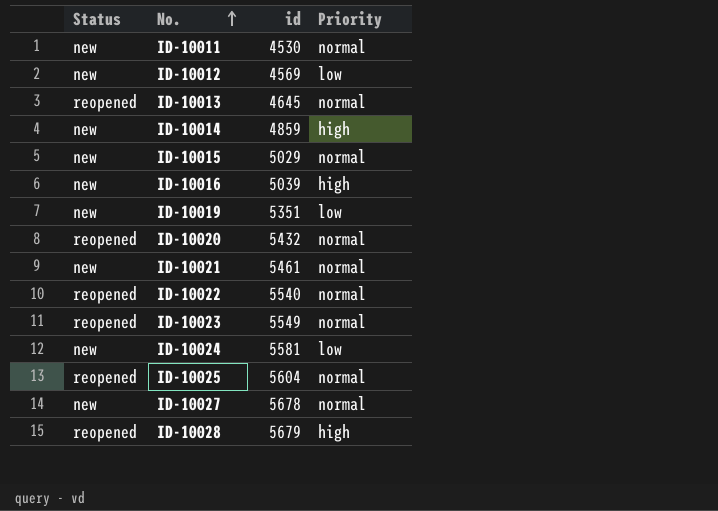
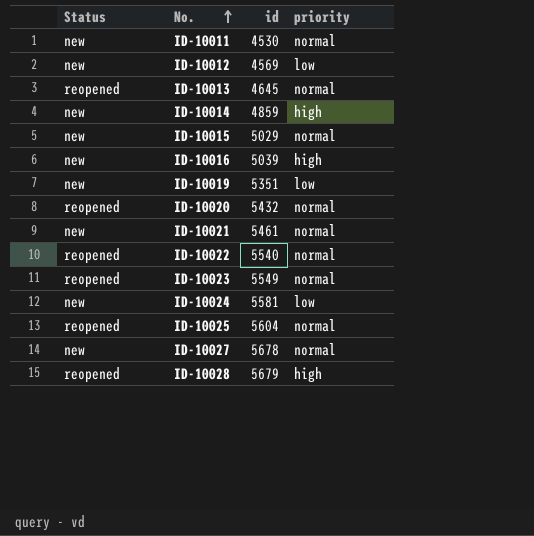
column name: Priority -> priority

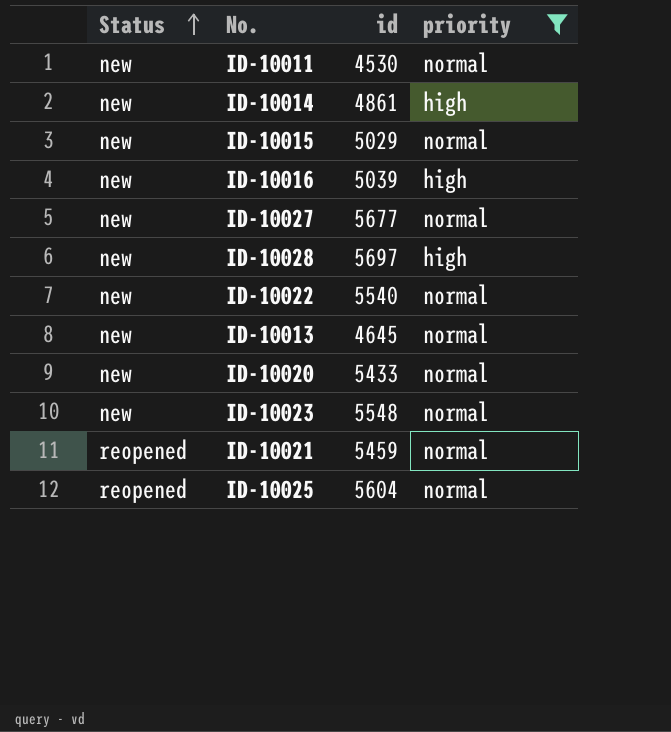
filter: none -> priority != low
row order: No. ascending -> Status ascending
ID-10014 | id: 4859 -> 4861
ID-10027 | id: 5678 -> 5677
ID-10028 | Status: reopened -> new
ID-10028 | id: 5679 -> 5697
ID-10022 | Status: reopened -> new
ID-10013 | Status: reopened -> new
ID-10020 | Status: reopened -> new
ID-10020 | id: 5432 -> 5433
ID-10023 | Status: reopened -> new
ID-10023 | id: 5549 -> 5548
ID-10021 | Status: new -> reopened
ID-10021 | id: 5461 -> 5459

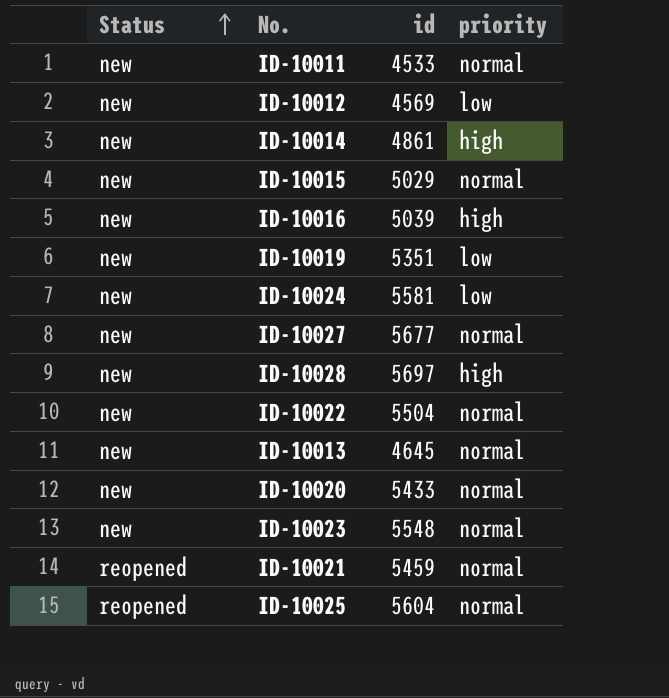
filter: priority != low -> none
ID-10011 | id: 4530 -> 4533
ID-10022 | id: 5540 -> 5504

